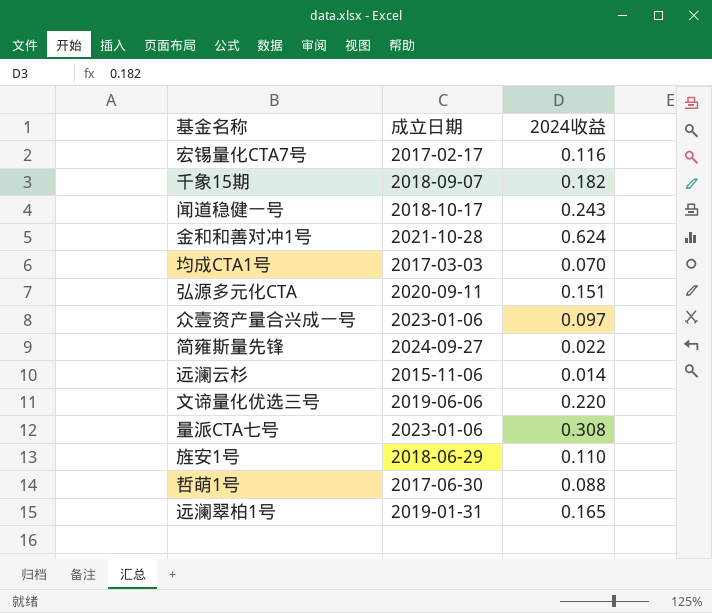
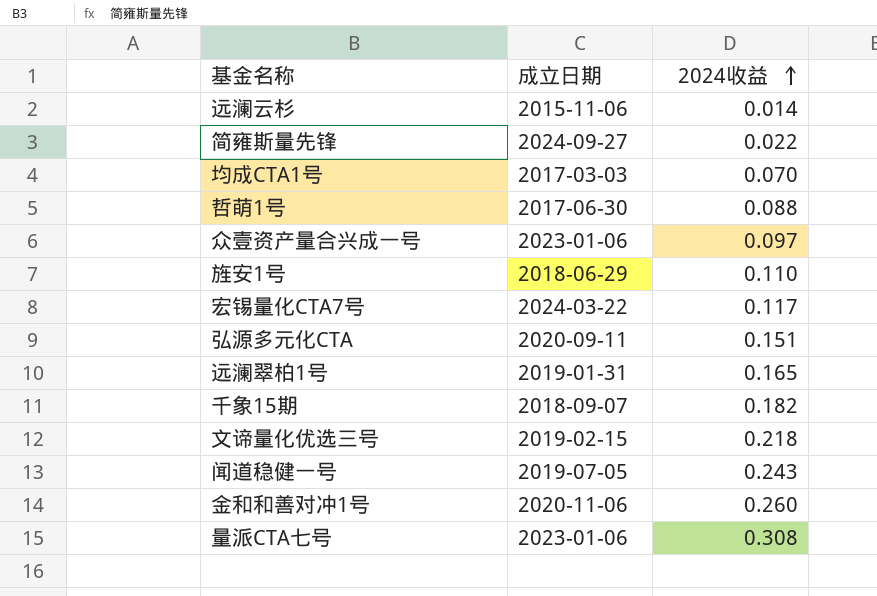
row order: none -> 2024收益 ascending
宏锡量化CTA7号 | 成立日期: 2017-02-17 -> 2024-03-22
宏锡量化CTA7号 | 2024收益: 0.116 -> 0.117
文谛量化优选三号 | 成立日期: 2019-06-06 -> 2019-02-15
文谛量化优选三号 | 2024收益: 0.220 -> 0.218
闻道稳健一号 | 成立日期: 2018-10-17 -> 2019-07-05
金和和善对冲1号 | 成立日期: 2021-10-28 -> 2020-11-06
金和和善对冲1号 | 2024收益: 0.624 -> 0.260

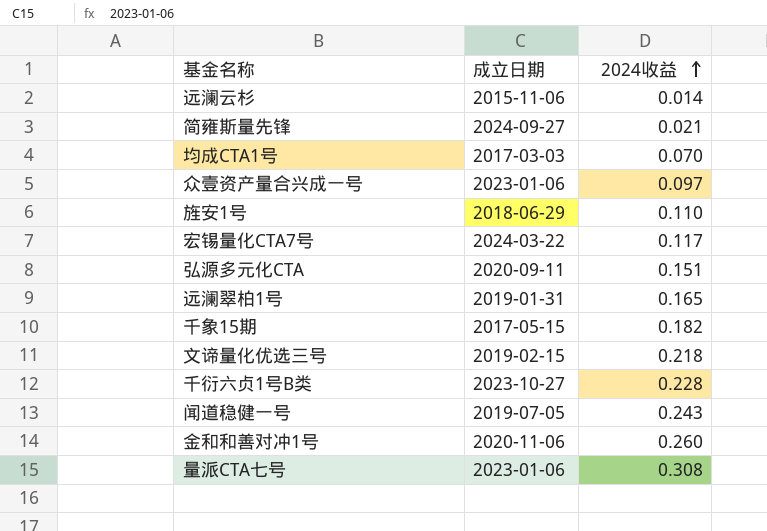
row 哲萌1号: 2017-06-30 | 0.088 -> none
简雍斯量先锋 | 2024收益: 0.022 -> 0.021
千象15期 | 成立日期: 2018-09-07 -> 2017-05-15
row 千衍六贞1号B类: none -> 2023-10-27 | 0.228

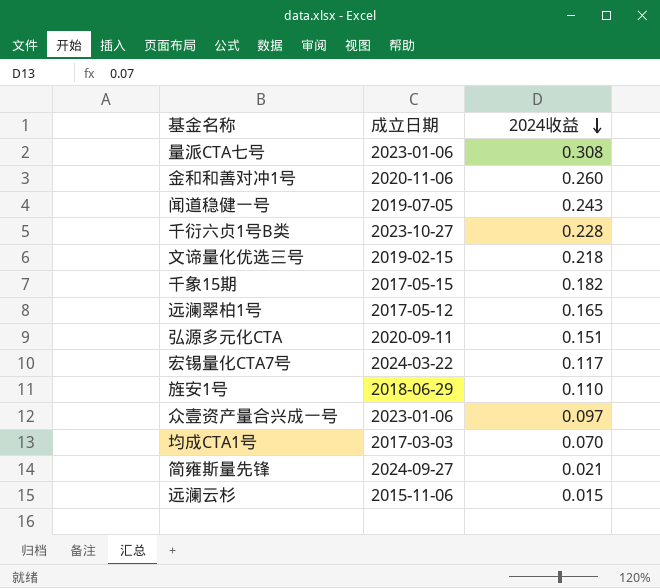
row order: 2024收益 ascending -> 2024收益 descending
远澜翠柏1号 | 成立日期: 2019-01-31 -> 2017-05-12
远澜云杉 | 2024收益: 0.014 -> 0.015

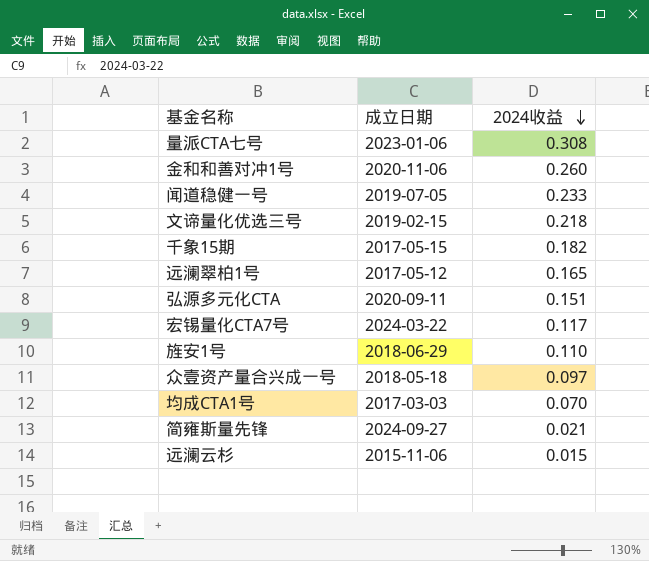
row 千衍六贞1号B类: 2023-10-27 | 0.228 -> none
闻道稳健一号 | 2024收益: 0.243 -> 0.233
众壹资产量合兴成一号 | 成立日期: 2023-01-06 -> 2018-05-18

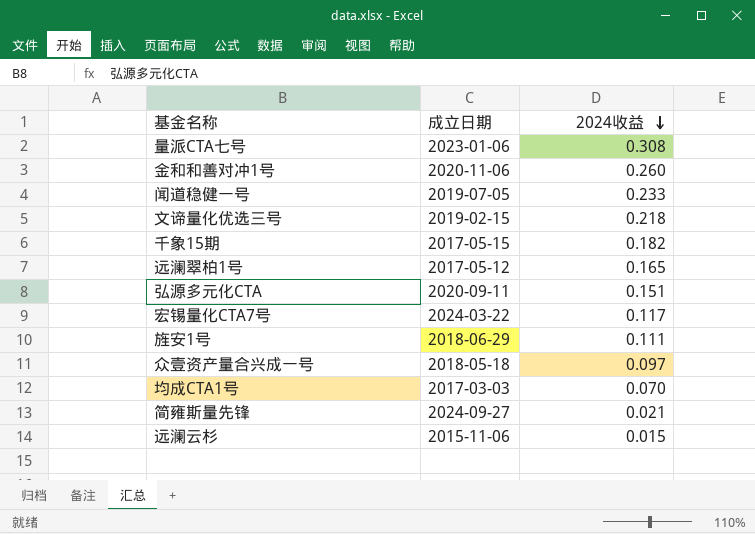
旌安1号 | 2024收益: 0.110 -> 0.111

